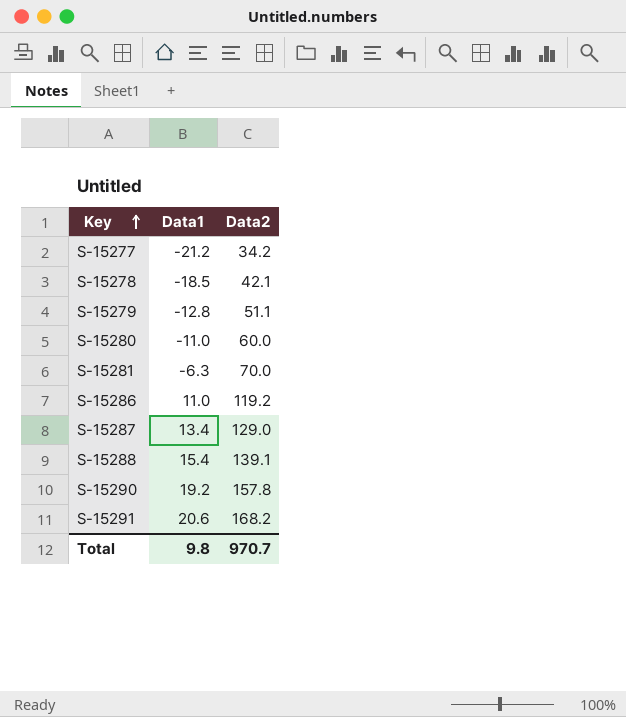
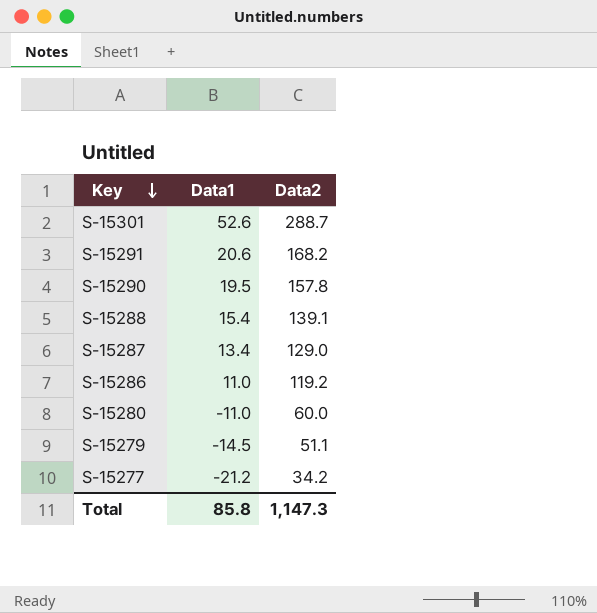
row order: Key ascending -> Key descending
row S-15278: -18.5 | 42.1 -> none
row S-15281: -6.3 | 70.0 -> none
row S-15301: none -> 52.6 | 288.7
S-15290 | Data1: 19.2 -> 19.5
S-15279 | Data1: -12.8 -> -14.5
Total | Data1: 9.8 -> 85.8
Total | Data2: 970.7 -> 1,147.3

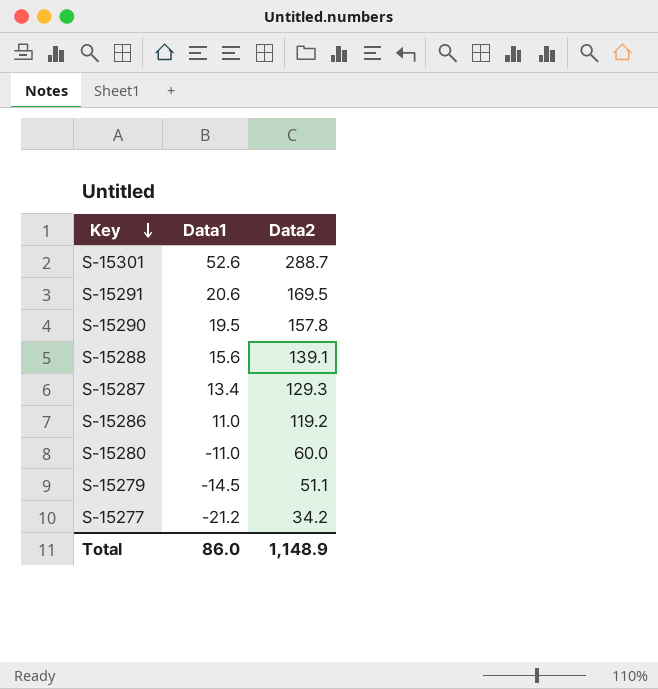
S-15291 | Data2: 168.2 -> 169.5
S-15288 | Data1: 15.4 -> 15.6
S-15287 | Data2: 129.0 -> 129.3
Total | Data1: 85.8 -> 86.0
Total | Data2: 1,147.3 -> 1,148.9

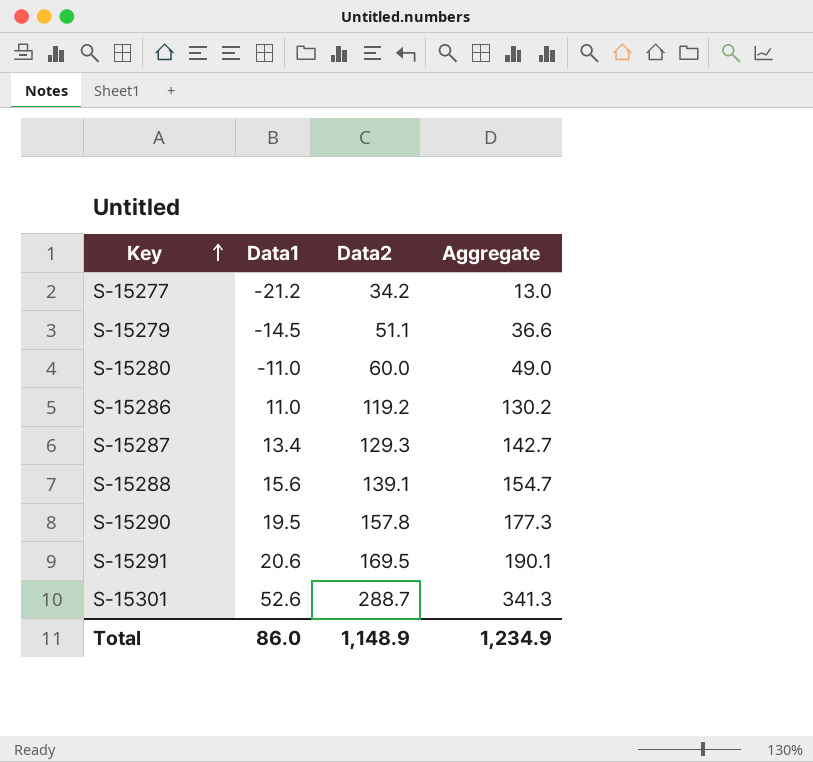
row order: Key descending -> Key ascending
column Aggregate | formula: none -> [Data1] + [Data2]

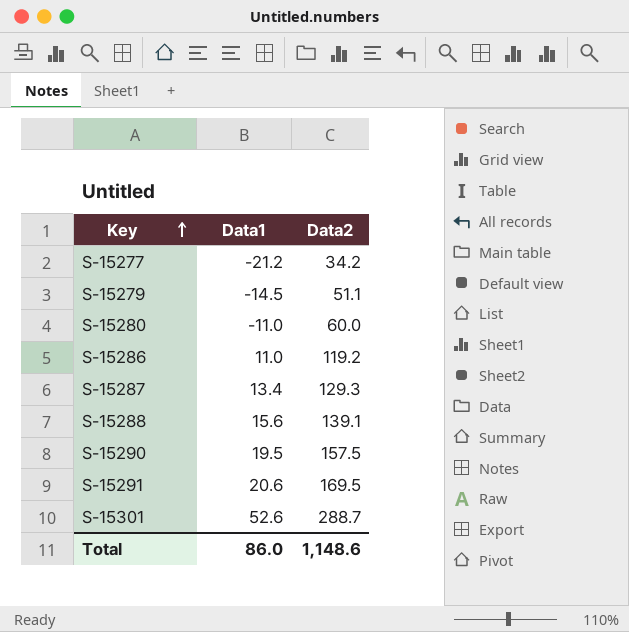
column Aggregate | formula: [Data1] + [Data2] -> none
S-15290 | Data2: 157.8 -> 157.5
Total | Data2: 1,148.9 -> 1,148.6

